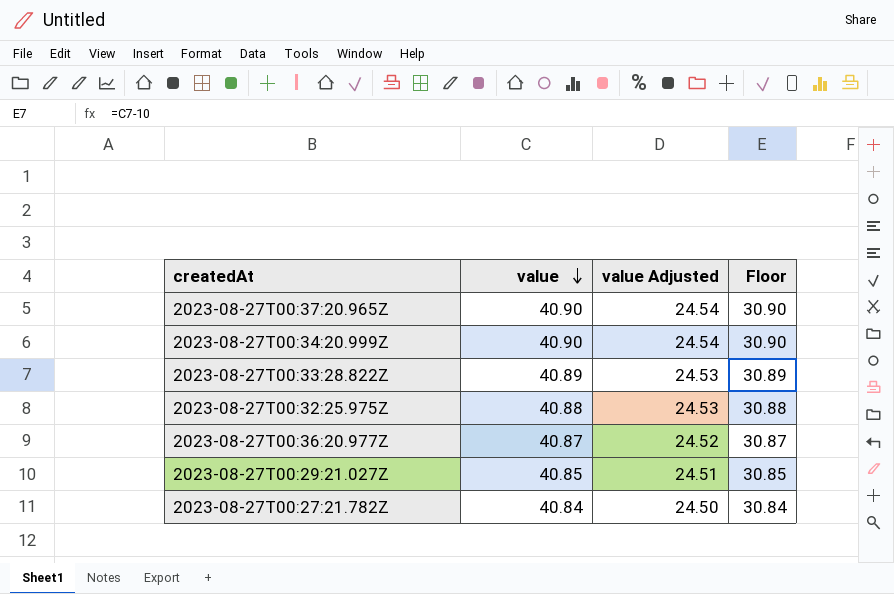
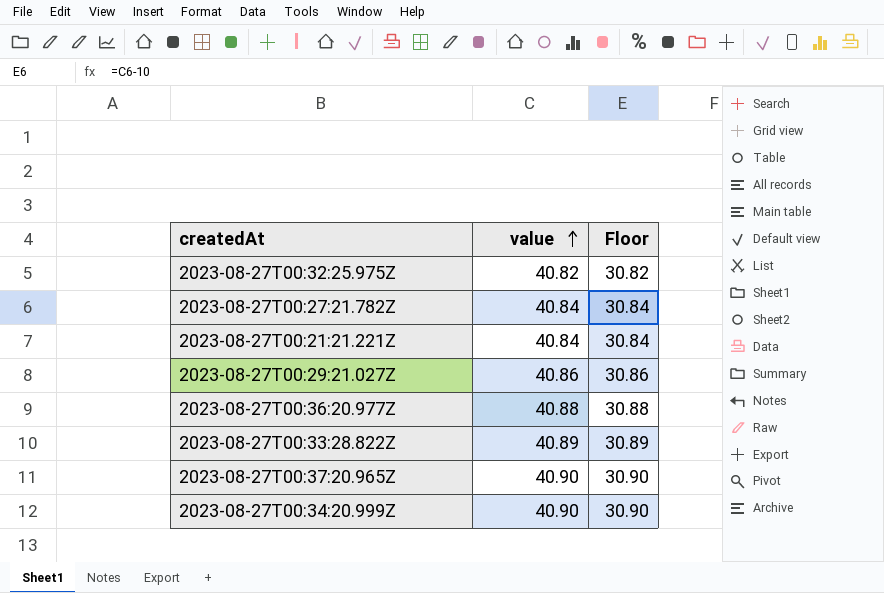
row order: value descending -> value ascending
column value Adjusted | formula: [value] * 0.6 -> none
2023-08-27T00:32:25.975Z | value: 40.88 -> 40.82
2023-08-27T00:32:25.975Z | Floor: 30.88 -> 30.82
row 2023-08-27T00:21:21.221Z: none -> 40.84 | 30.84
2023-08-27T00:29:21.027Z | value: 40.85 -> 40.86
2023-08-27T00:29:21.027Z | Floor: 30.85 -> 30.86
2023-08-27T00:36:20.977Z | value: 40.87 -> 40.88
2023-08-27T00:36:20.977Z | Floor: 30.87 -> 30.88

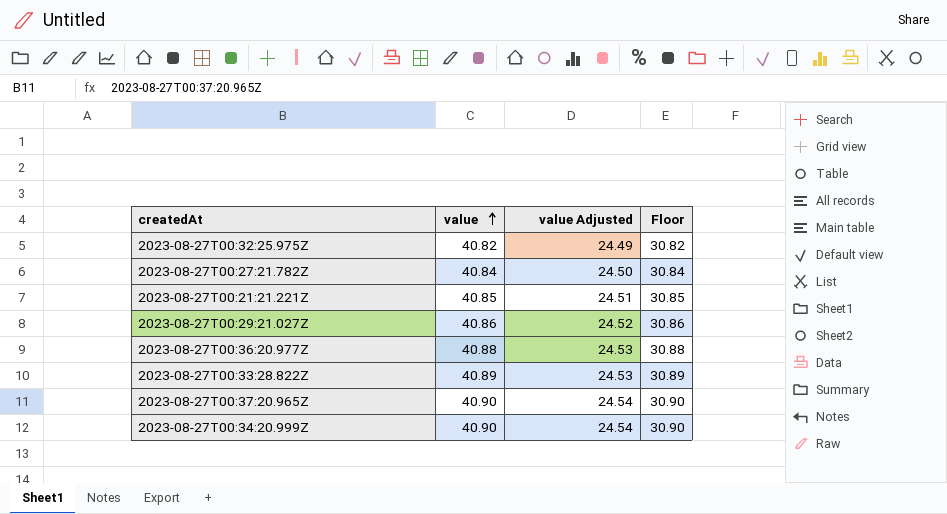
column value Adjusted | formula: none -> [value] * 0.6
2023-08-27T00:21:21.221Z | value: 40.84 -> 40.85
2023-08-27T00:21:21.221Z | Floor: 30.84 -> 30.85

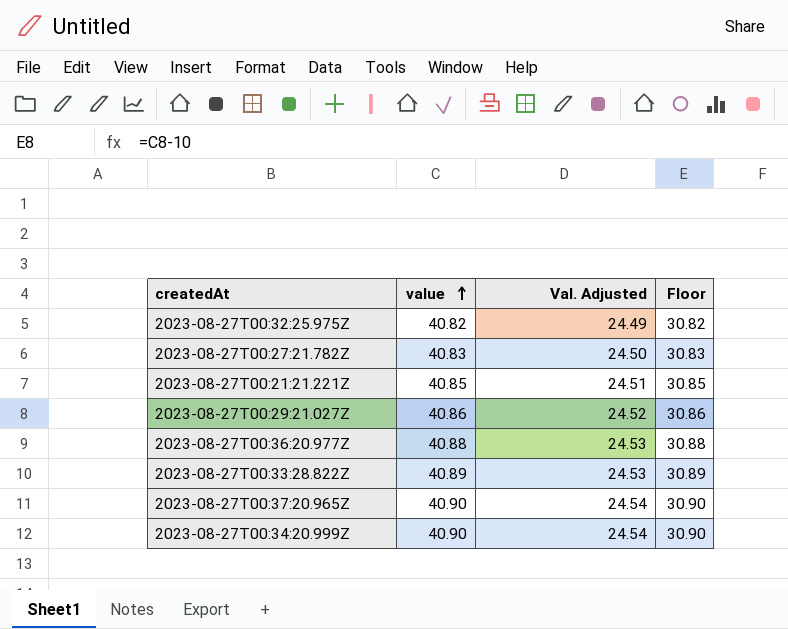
column name: value Adjusted -> Val. Adjusted
2023-08-27T00:27:21.782Z | value: 40.84 -> 40.83
2023-08-27T00:27:21.782Z | Floor: 30.84 -> 30.83

